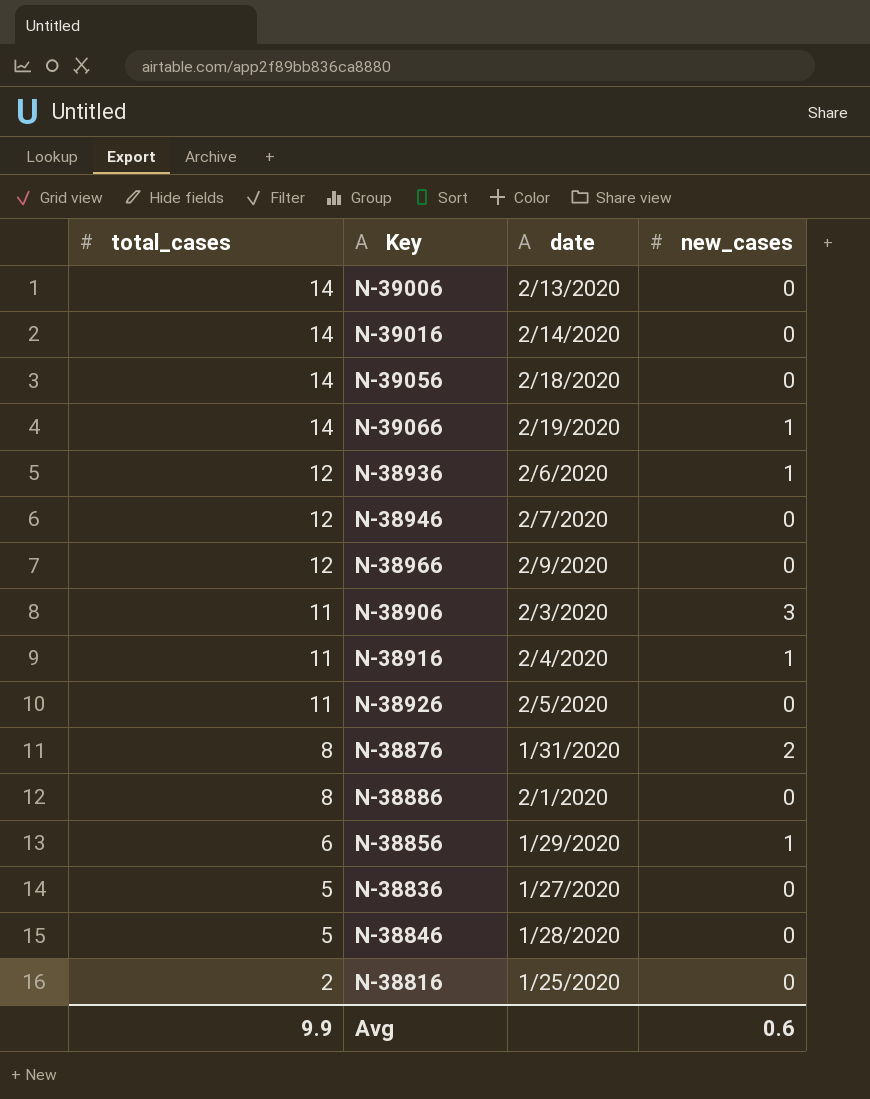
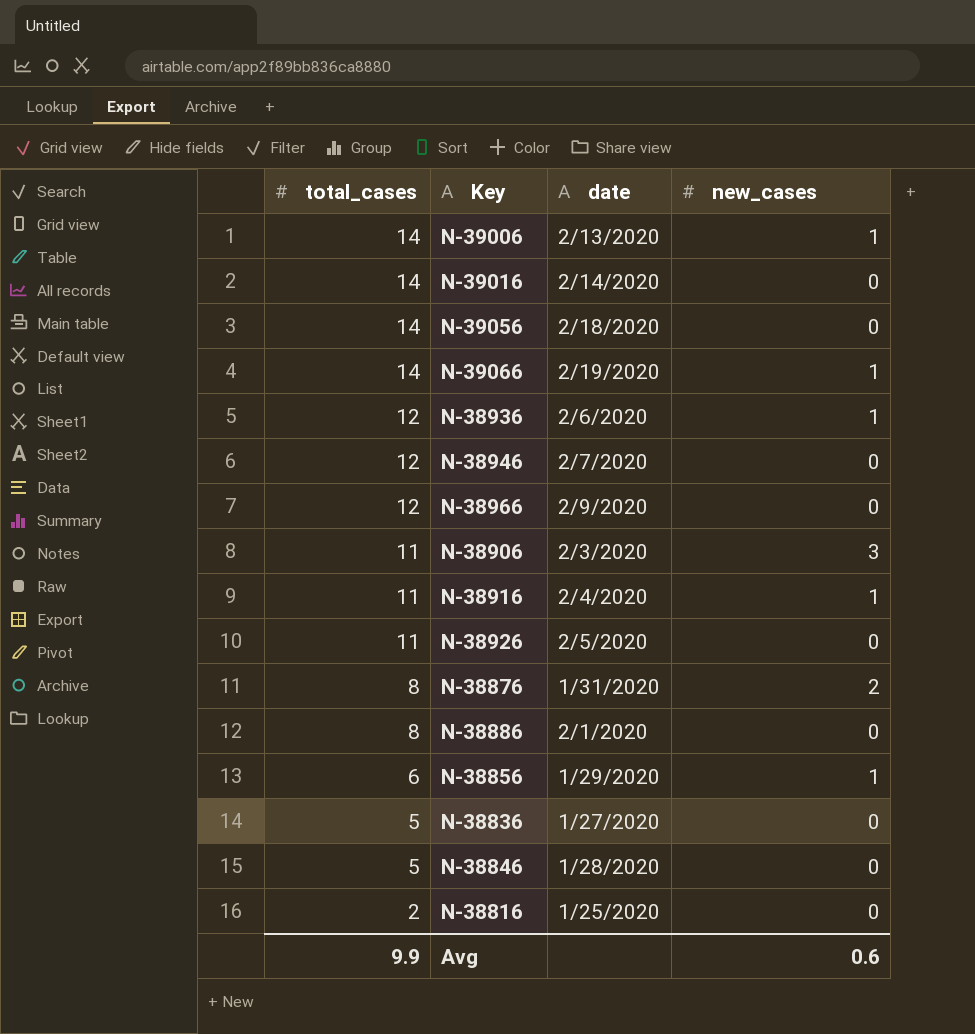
N-39006 | new_cases: 0 -> 1

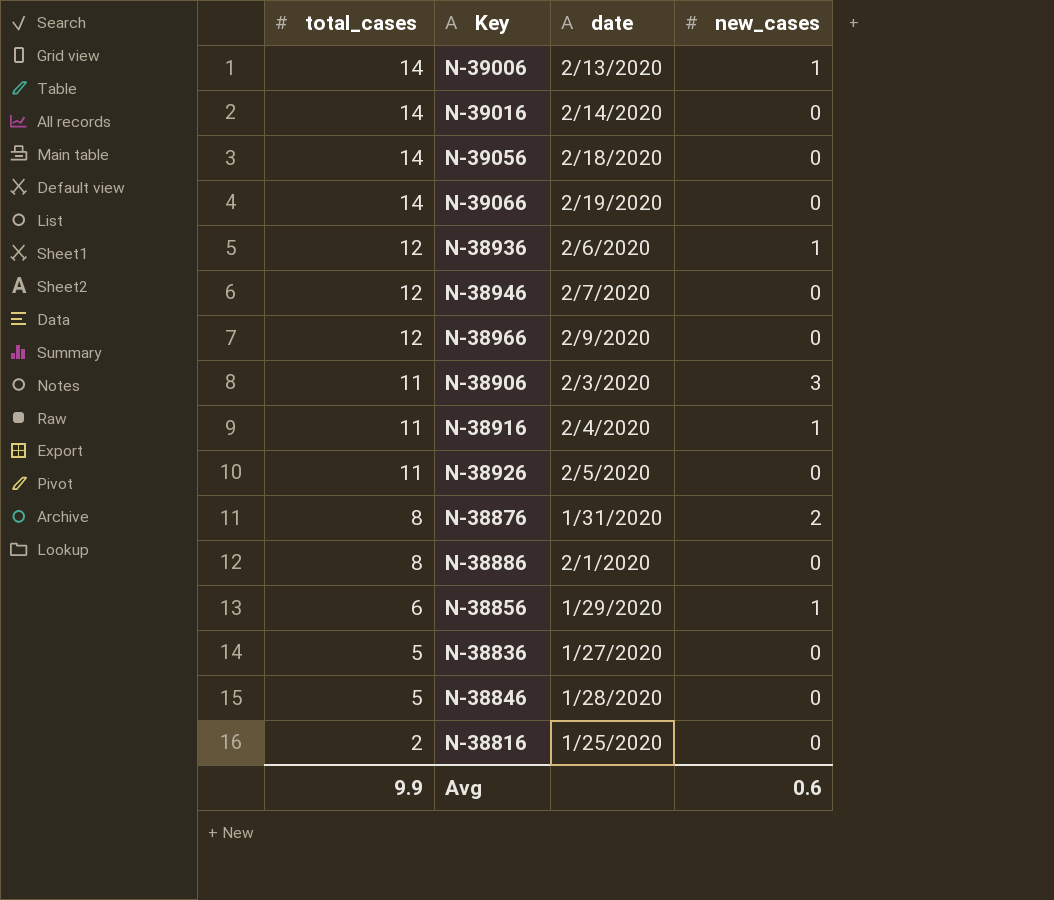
N-39066 | new_cases: 1 -> 0

